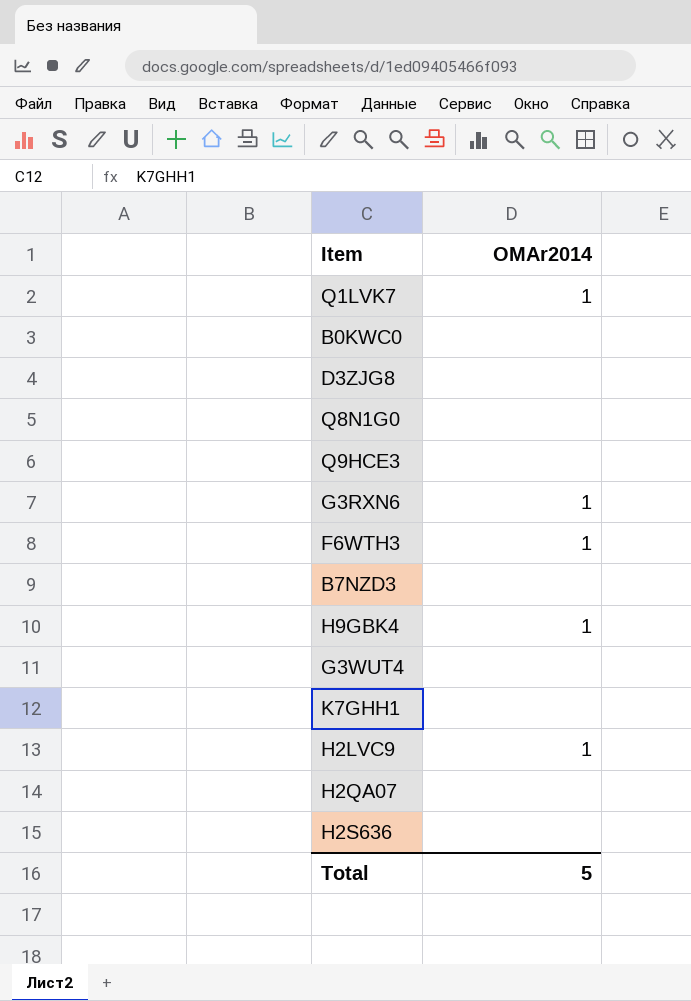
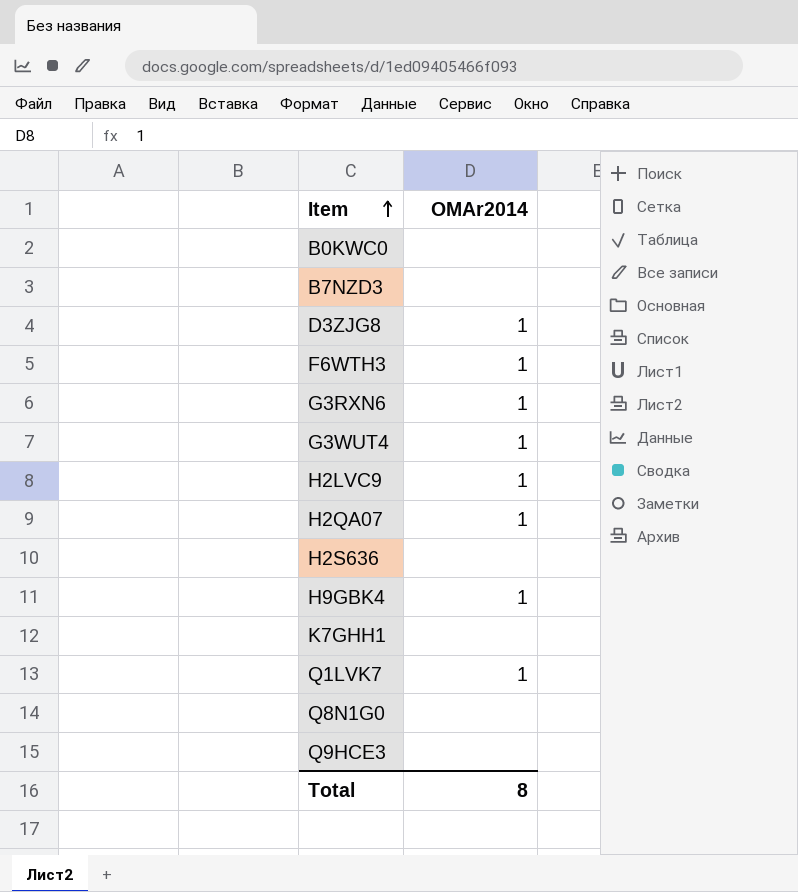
row order: none -> Item ascending
D3ZJG8 | OMAr2014: none -> 1
G3WUT4 | OMAr2014: none -> 1
H2QA07 | OMAr2014: none -> 1
Total | OMAr2014: 5 -> 8

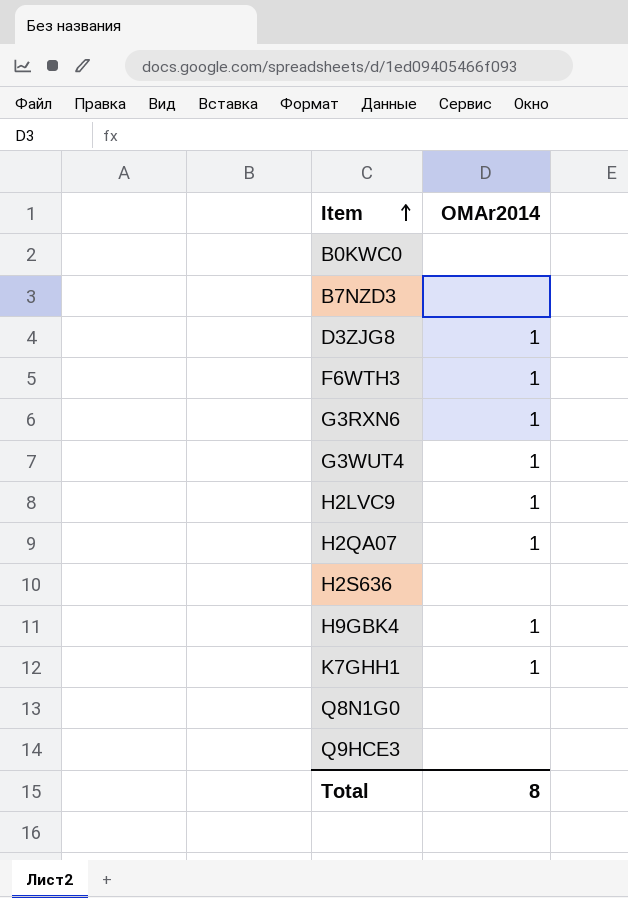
row Q1LVK7: 1 -> none
K7GHH1 | OMAr2014: none -> 1

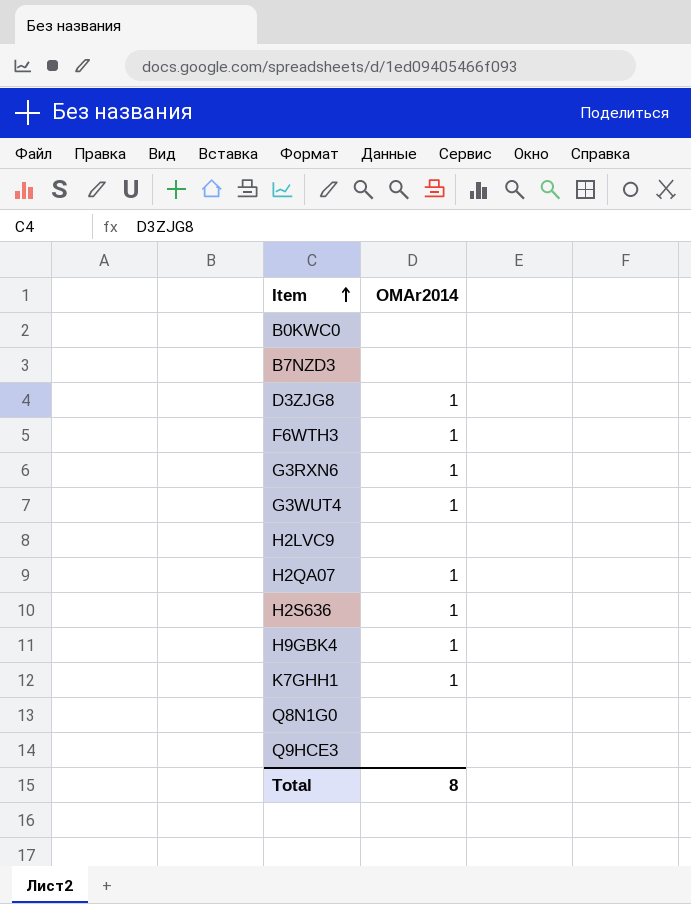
H2LVC9 | OMAr2014: 1 -> none
H2S636 | OMAr2014: none -> 1

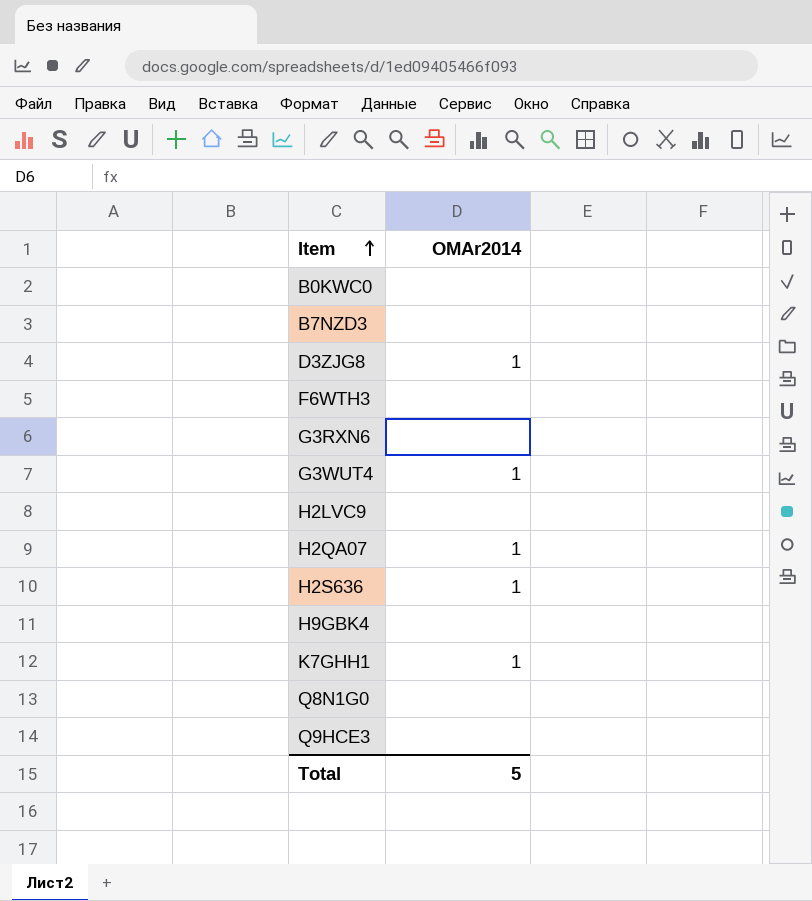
F6WTH3 | OMAr2014: 1 -> none
G3RXN6 | OMAr2014: 1 -> none
H9GBK4 | OMAr2014: 1 -> none
Total | OMAr2014: 8 -> 5

